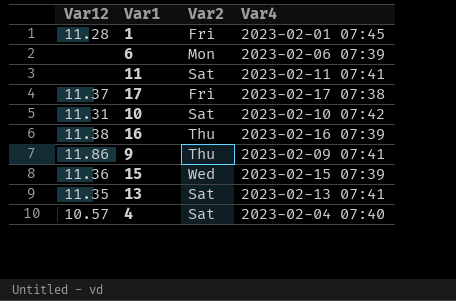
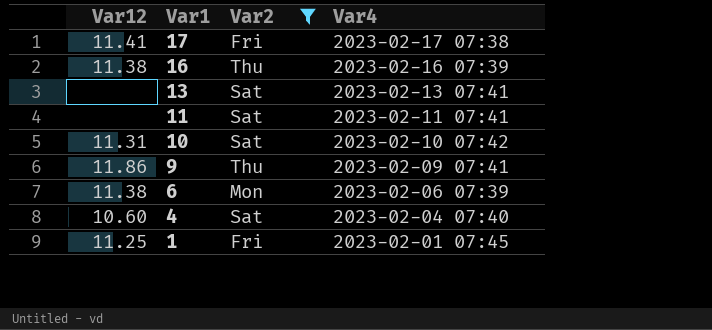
filter: none -> Var2 != Wed
row order: none -> Var1 descending
17 | Var12: 11.37 -> 11.41
13 | Var12: 11.35 -> none
6 | Var12: none -> 11.38
4 | Var12: 10.57 -> 10.60
1 | Var12: 11.28 -> 11.25

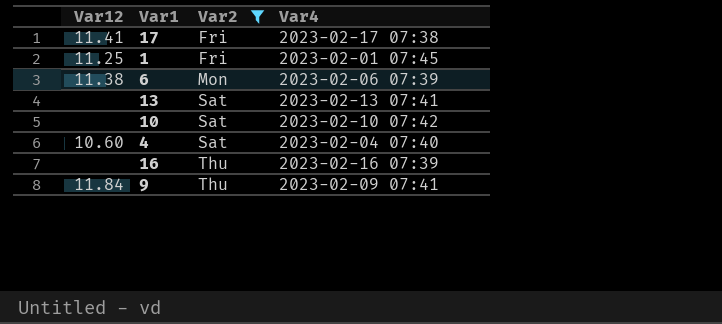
row order: Var1 descending -> Var2 ascending
row 11: none | Sat | 2023-02-11 07:41 -> none
10 | Var12: 11.31 -> none
16 | Var12: 11.38 -> none
9 | Var12: 11.86 -> 11.84

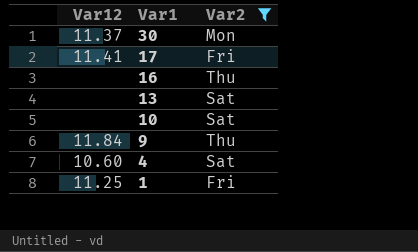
row order: Var2 ascending -> Var1 descending
column Var4 | position: 4 -> none
row 6: 11.38 | Mon | 2023-02-06 07:39 -> none
row 30: none -> 11.37 | Mon

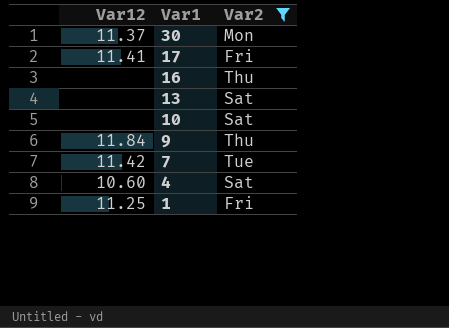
row 7: none -> 11.42 | Tue

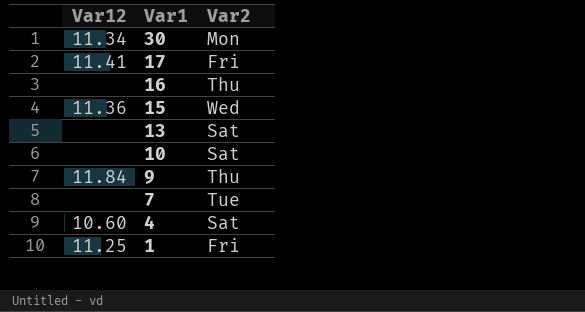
filter: Var2 != Wed -> none
30 | Var12: 11.37 -> 11.34
7 | Var12: 11.42 -> none

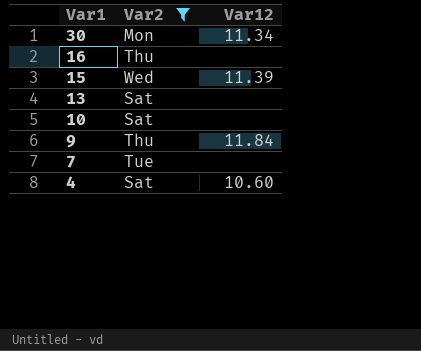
filter: none -> Var2 != Fri
column Var12 | position: 1 -> 3
15 | Var12: 11.36 -> 11.39

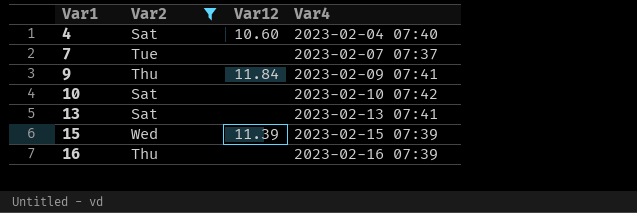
row order: Var1 descending -> Var1 ascending
column Var4 | position: none -> 4
row 30: Mon | 11.34 -> none

